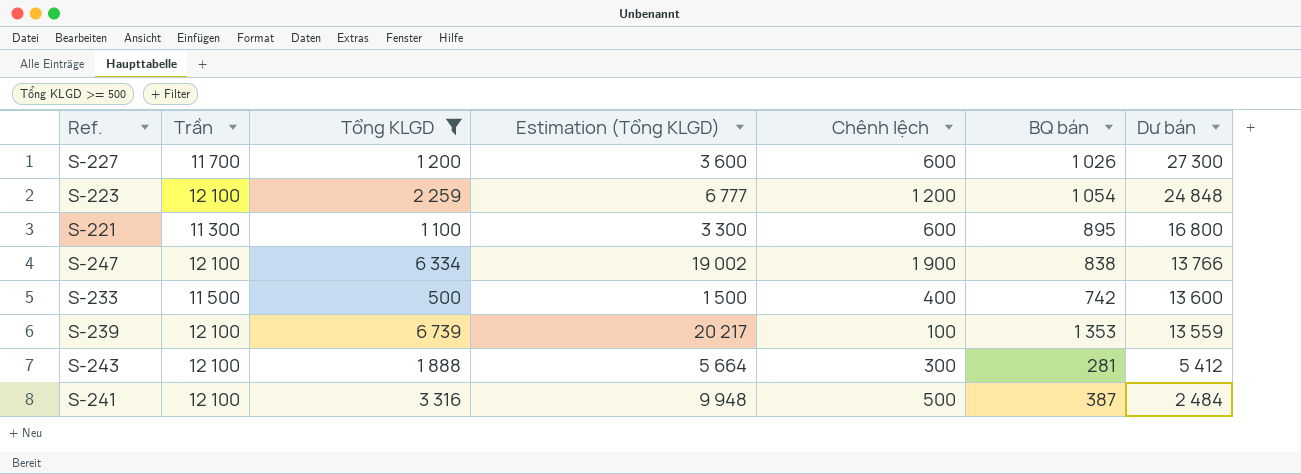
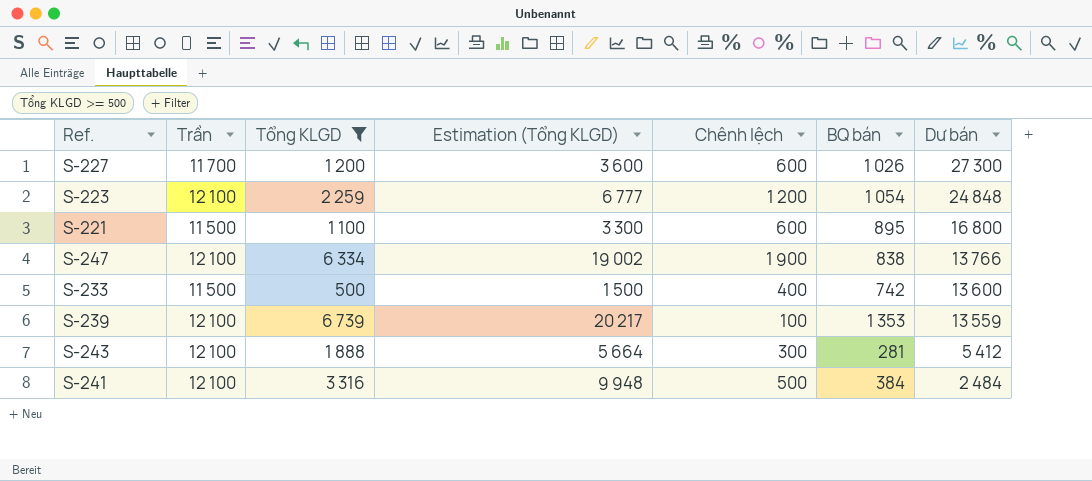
S-221 | Trần: 11 300 -> 11 500
S-241 | BQ bán: 387 -> 384

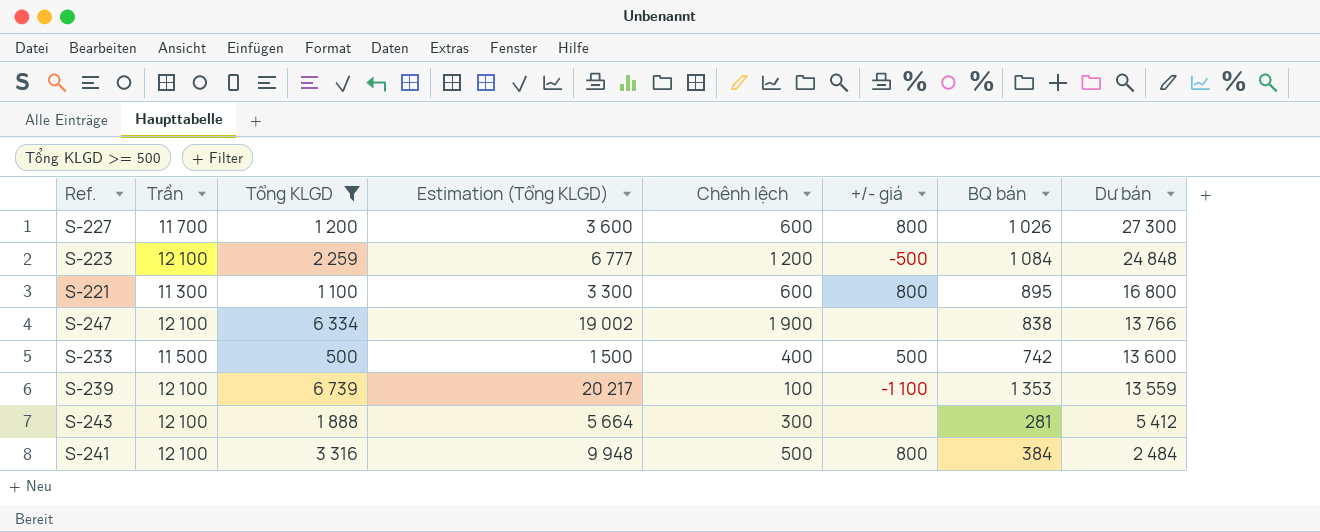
column +/- giá | position: none -> 6
S-223 | BQ bán: 1 054 -> 1 084
S-221 | Trần: 11 500 -> 11 300

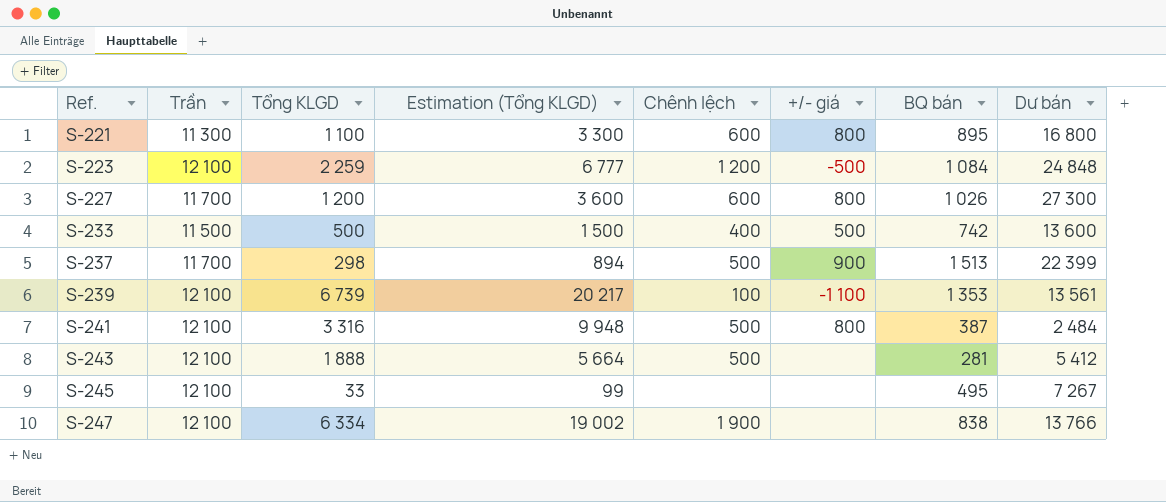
filter: Tổng KLGD >= 500 -> none
row order: Dư bán descending -> Ref. ascending
S-239 | Dư bán: 13 559 -> 13 561
S-241 | BQ bán: 384 -> 387
S-243 | Chênh lệch: 300 -> 500

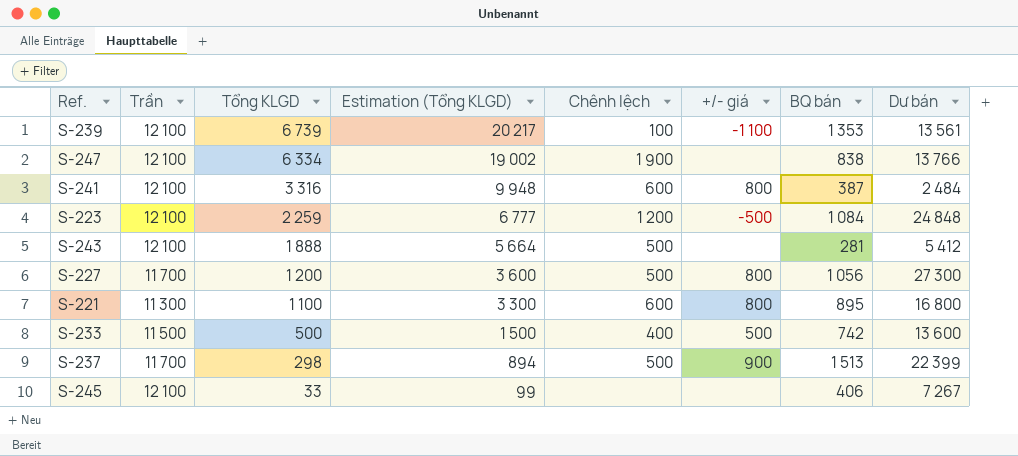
row order: Ref. ascending -> Tổng KLGD descending
S-241 | Chênh lệch: 500 -> 600
S-227 | Chênh lệch: 600 -> 500
S-227 | BQ bán: 1 026 -> 1 056
S-245 | BQ bán: 495 -> 406

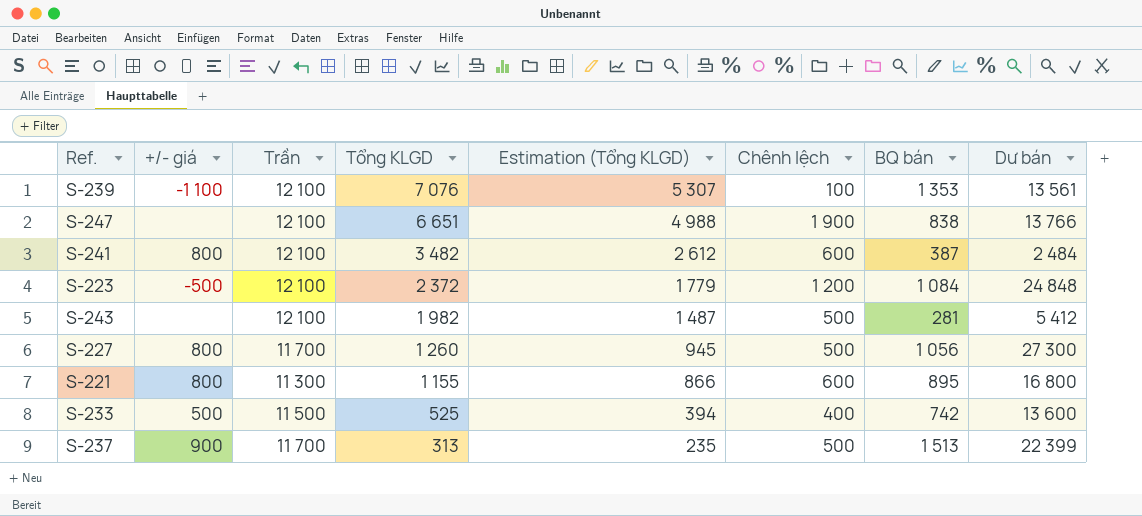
column +/- giá | position: 6 -> 2
column Estimation (Tổng KLGD) | formula: [Tổng KLGD] * 3 -> [Tổng KLGD] * 0,75
row S-245: 12 100 | 33 | 99 | none | none | 406 | 7 267 -> none
S-239 | Tổng KLGD: 6 739 -> 7 076
S-247 | Tổng KLGD: 6 334 -> 6 651
S-241 | Tổng KLGD: 3 316 -> 3 482
S-223 | Tổng KLGD: 2 259 -> 2 372
S-243 | Tổng KLGD: 1 888 -> 1 982
S-227 | Tổng KLGD: 1 200 -> 1 260
S-221 | Tổng KLGD: 1 100 -> 1 155
S-233 | Tổng KLGD: 500 -> 525
S-237 | Tổng KLGD: 298 -> 313

